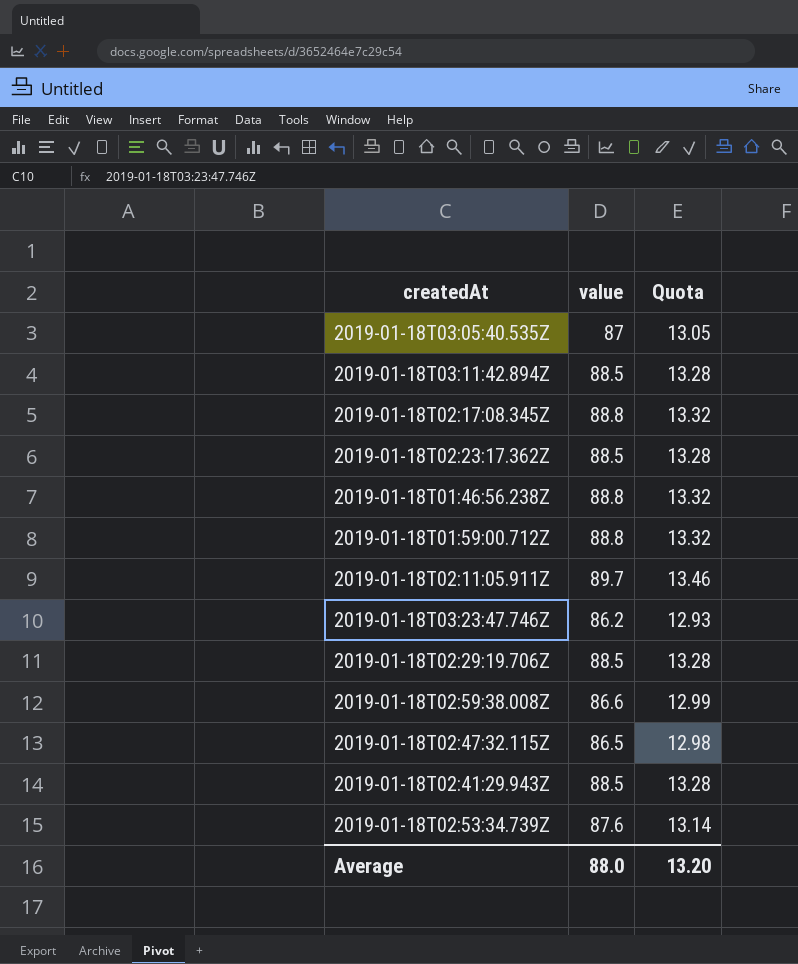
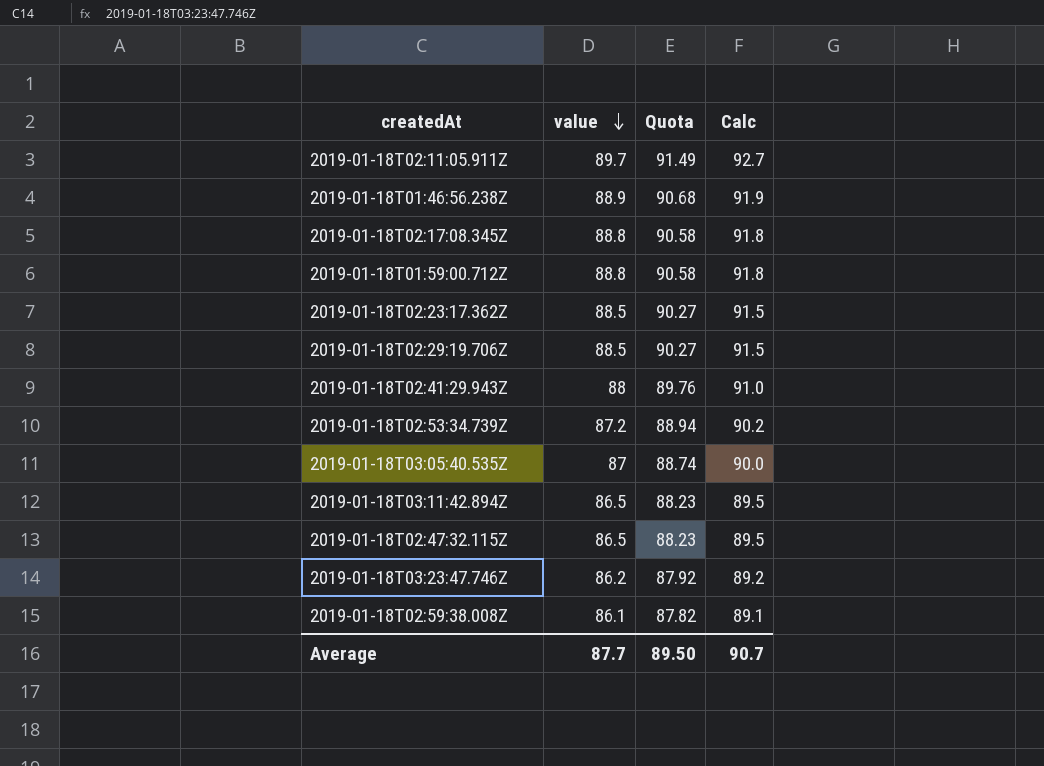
row order: none -> value descending
column Quota | formula: [value] * 0.15 -> [value] * 1.02
column Calc | formula: none -> [value] + 3
2019-01-18T01:46:56.238Z | value: 88.8 -> 88.9
2019-01-18T02:41:29.943Z | value: 88.5 -> 88
2019-01-18T02:53:34.739Z | value: 87.6 -> 87.2
2019-01-18T03:11:42.894Z | value: 88.5 -> 86.5
2019-01-18T02:59:38.008Z | value: 86.6 -> 86.1
Average | value: 88.0 -> 87.7
Average | Quota: 13.20 -> 89.50

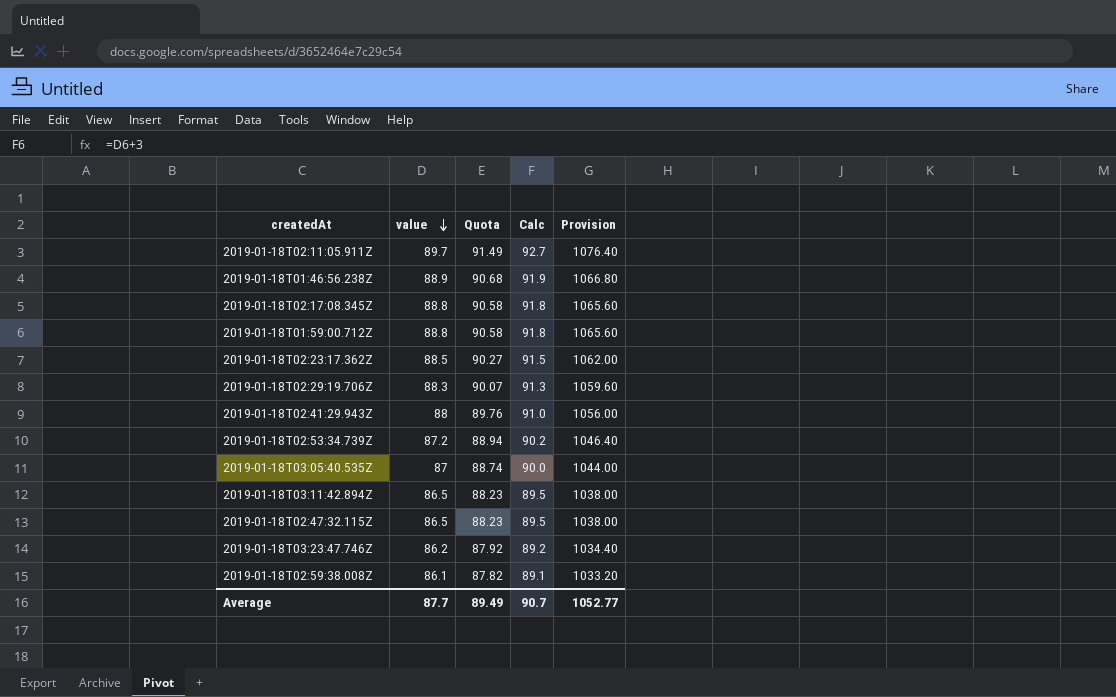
column Provision | formula: none -> [value] * 12
2019-01-18T02:29:19.706Z | value: 88.5 -> 88.3
2019-01-18T02:29:19.706Z | Quota: 90.27 -> 90.07
2019-01-18T02:29:19.706Z | Calc: 91.5 -> 91.3
Average | Quota: 89.50 -> 89.49

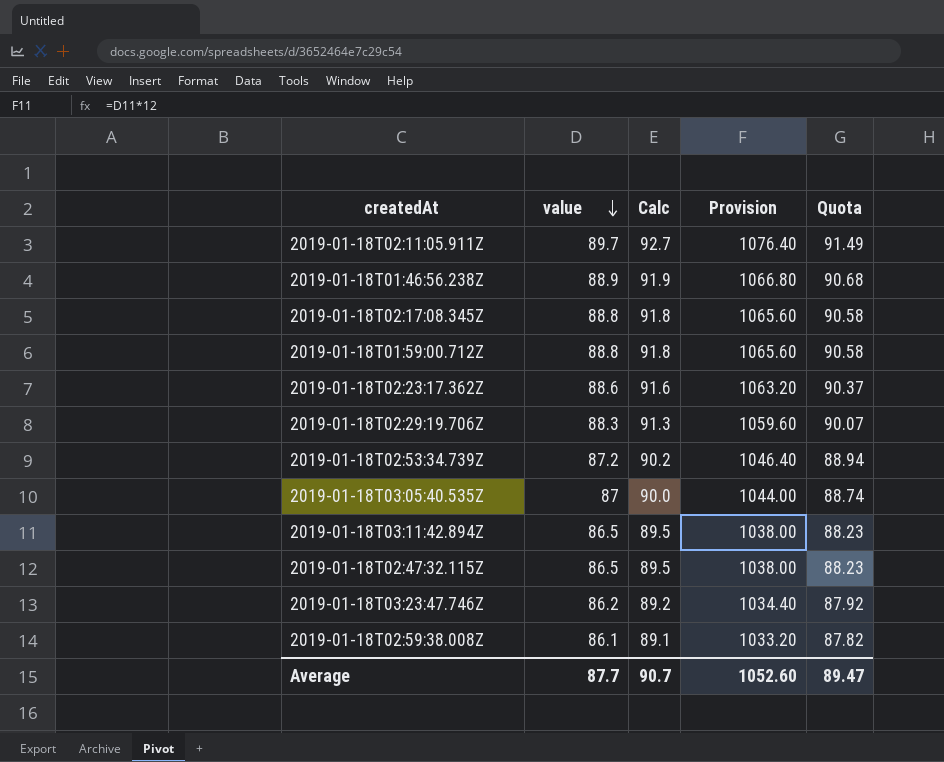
column Quota | position: 3 -> 5
row 2019-01-18T02:41:29.943Z: 88 | 89.76 | 91.0 | 1056.00 -> none
2019-01-18T02:23:17.362Z | value: 88.5 -> 88.6
2019-01-18T02:23:17.362Z | Calc: 91.5 -> 91.6
2019-01-18T02:23:17.362Z | Provision: 1062.00 -> 1063.20
2019-01-18T02:23:17.362Z | Quota: 90.27 -> 90.37
Average | Provision: 1052.77 -> 1052.60
Average | Quota: 89.49 -> 89.47

